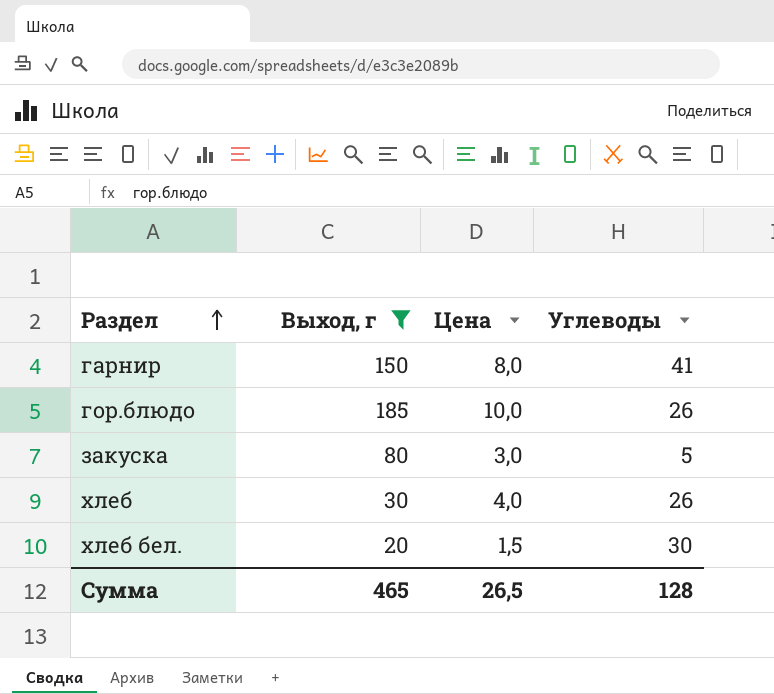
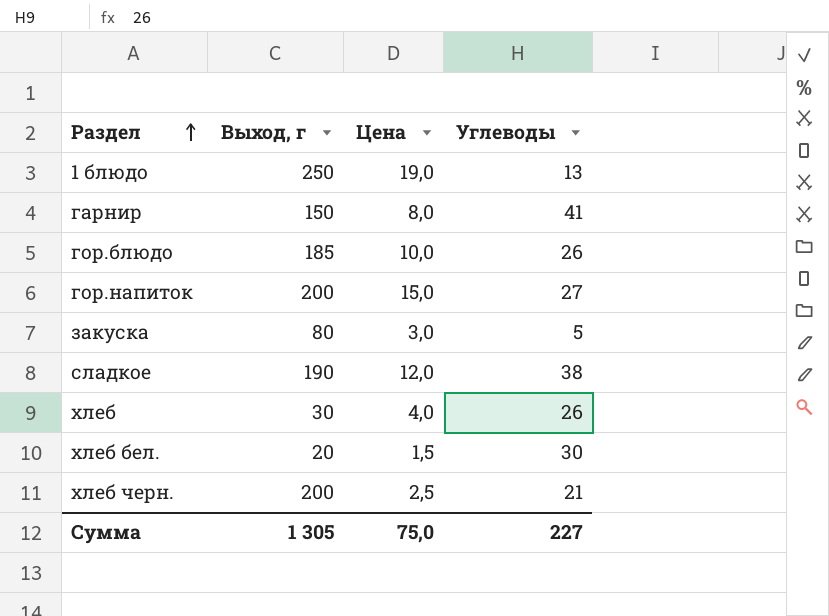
filter: Выход, г <= 185 -> none
Сумма | Выход, г: 465 -> 1 305
Сумма | Цена: 26,5 -> 75,0
Сумма | Углеводы: 128 -> 227

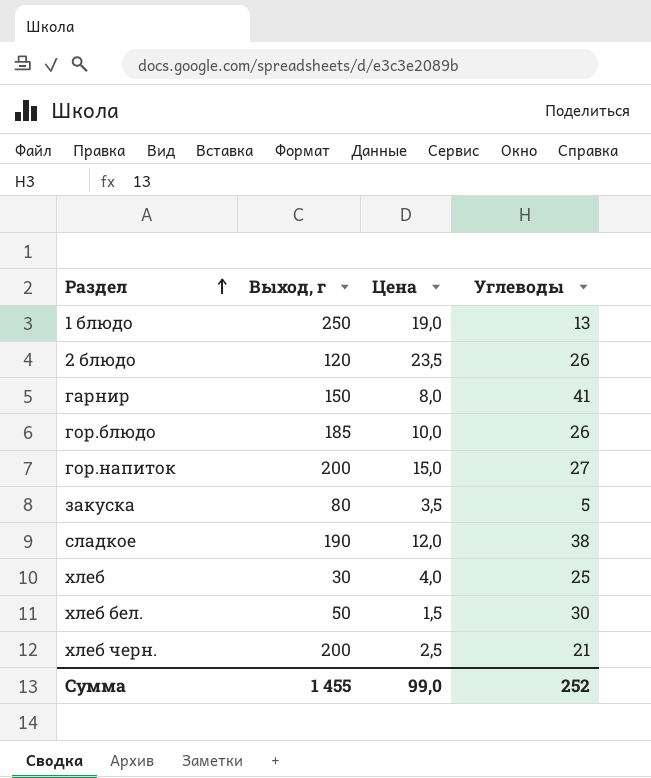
row 2 блюдо: none -> 120 | 23,5 | 26
закуска | Цена: 3,0 -> 3,5
хлеб | Углеводы: 26 -> 25
хлеб бел. | Выход, г: 20 -> 50
Сумма | Выход, г: 1 305 -> 1 455
Сумма | Цена: 75,0 -> 99,0
Сумма | Углеводы: 227 -> 252

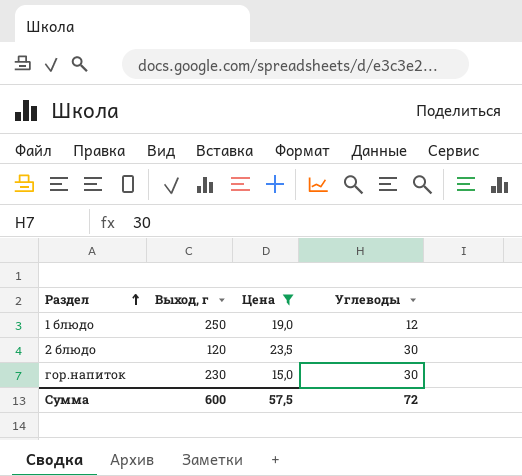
filter: none -> Цена >= 15,0
1 блюдо | Углеводы: 13 -> 12
2 блюдо | Углеводы: 26 -> 30
гор.напиток | Выход, г: 200 -> 230
гор.напиток | Углеводы: 27 -> 30
Сумма | Выход, г: 1 455 -> 600
Сумма | Цена: 99,0 -> 57,5
Сумма | Углеводы: 252 -> 72

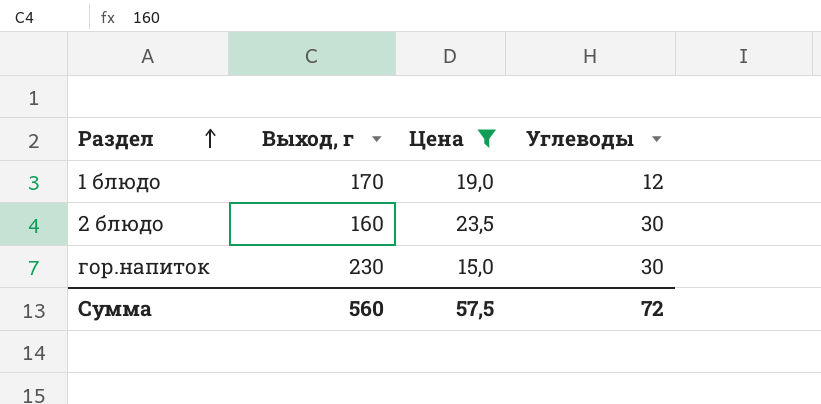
1 блюдо | Выход, г: 250 -> 170
2 блюдо | Выход, г: 120 -> 160
Сумма | Выход, г: 600 -> 560

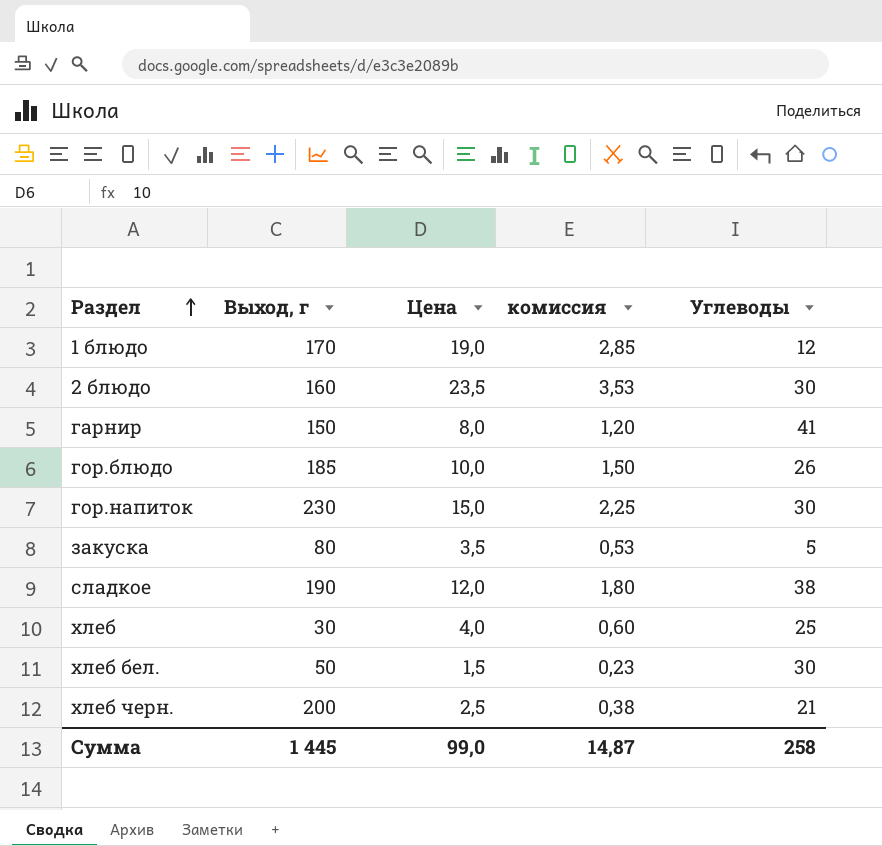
filter: Цена >= 15,0 -> none
column комиссия | formula: none -> [Цена] * 0,15
Сумма | Выход, г: 560 -> 1 445
Сумма | Цена: 57,5 -> 99,0
Сумма | Углеводы: 72 -> 258

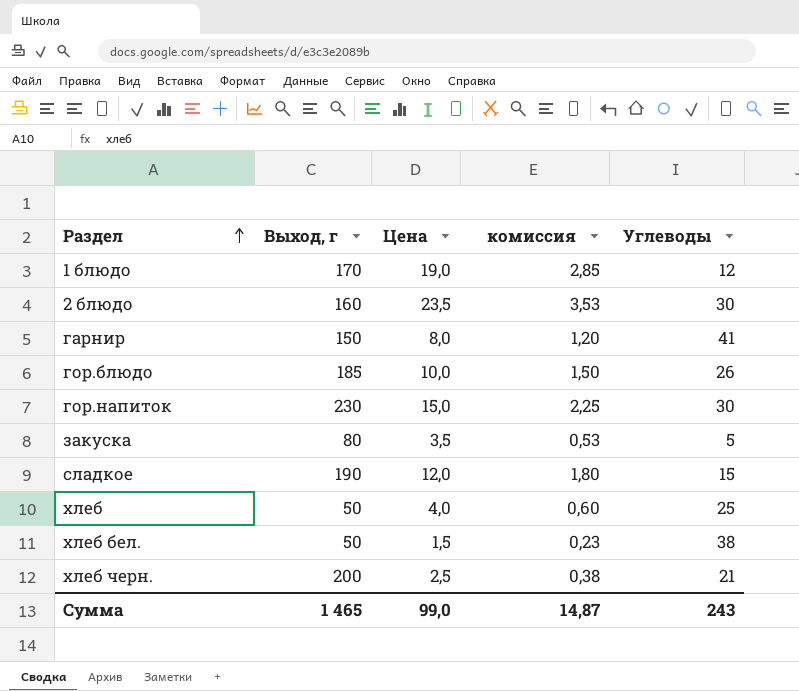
сладкое | Углеводы: 38 -> 15
хлеб | Выход, г: 30 -> 50
хлеб бел. | Углеводы: 30 -> 38
Сумма | Выход, г: 1 445 -> 1 465
Сумма | Углеводы: 258 -> 243

